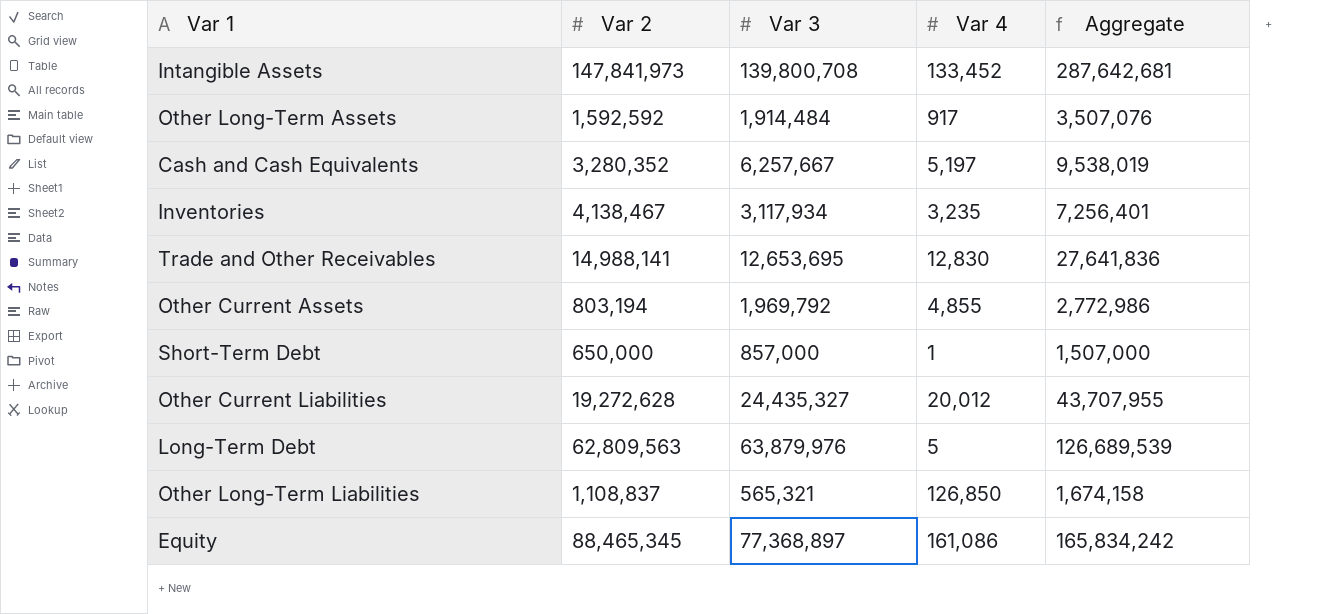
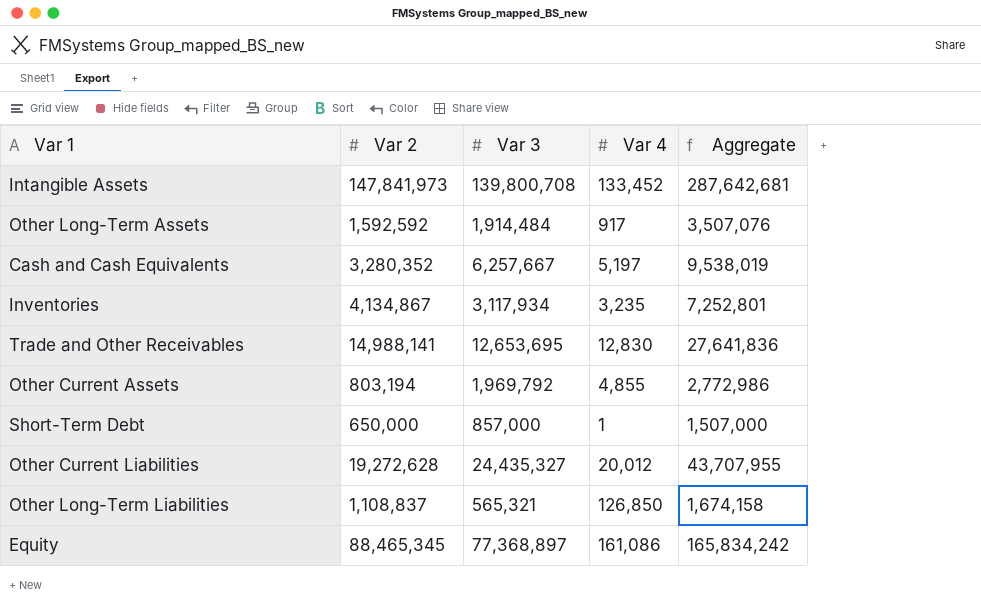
row Long-Term Debt: 62,809,563 | 63,879,976 | 5 | 126,689,539 -> none
Inventories | Var 2: 4,138,467 -> 4,134,867
Inventories | Aggregate: 7,256,401 -> 7,252,801

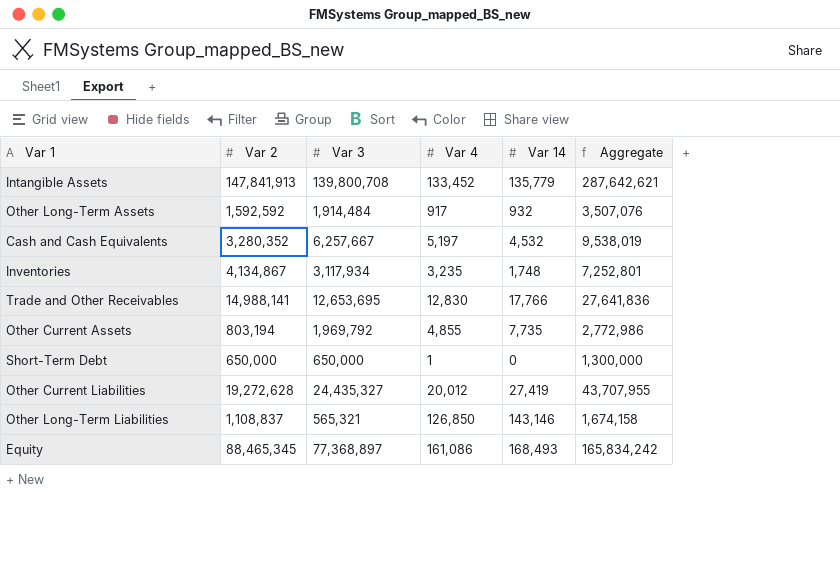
column Var 14 | position: none -> 5
Intangible Assets | Var 2: 147,841,973 -> 147,841,913
Intangible Assets | Aggregate: 287,642,681 -> 287,642,621
Short-Term Debt | Var 3: 857,000 -> 650,000
Short-Term Debt | Aggregate: 1,507,000 -> 1,300,000

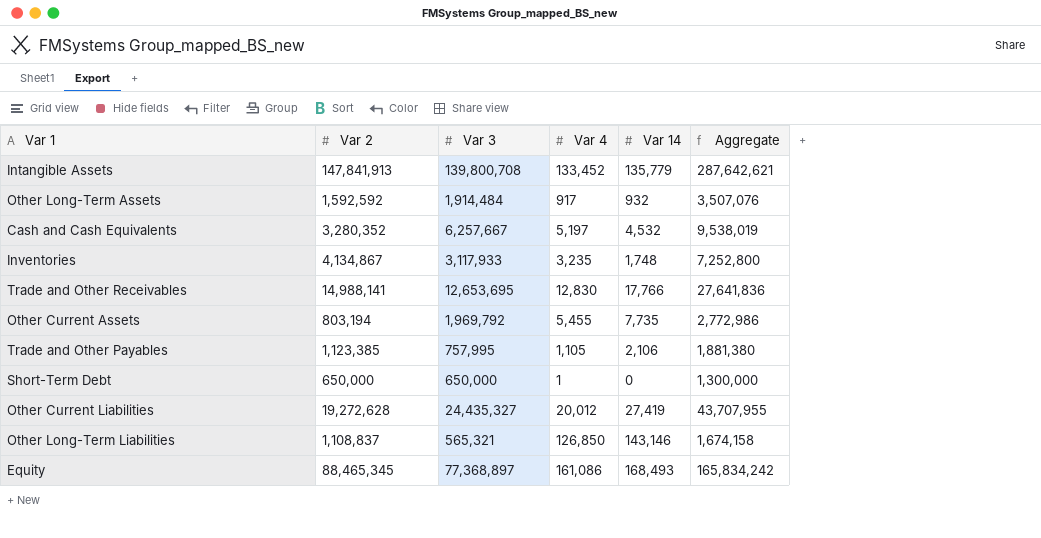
Inventories | Var 3: 3,117,934 -> 3,117,933
Inventories | Aggregate: 7,252,801 -> 7,252,800
Other Current Assets | Var 4: 4,855 -> 5,455
row Trade and Other Payables: none -> 1,123,385 | 757,995 | 1,105 | 2,106 | 1,881,380

